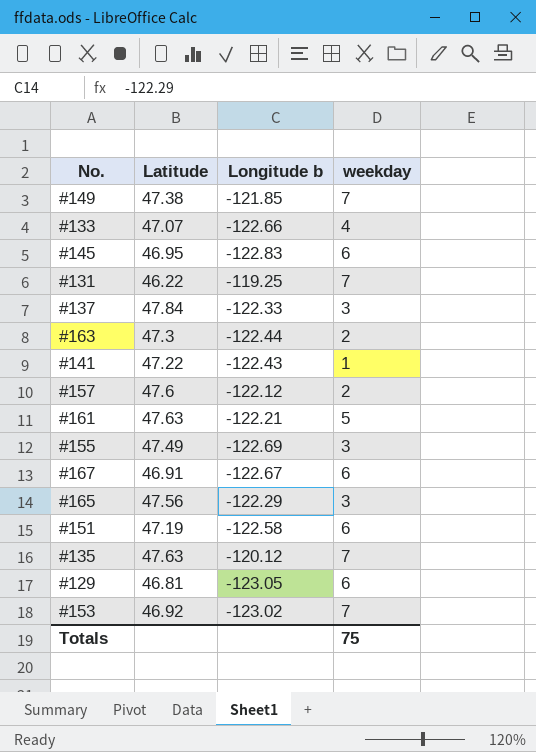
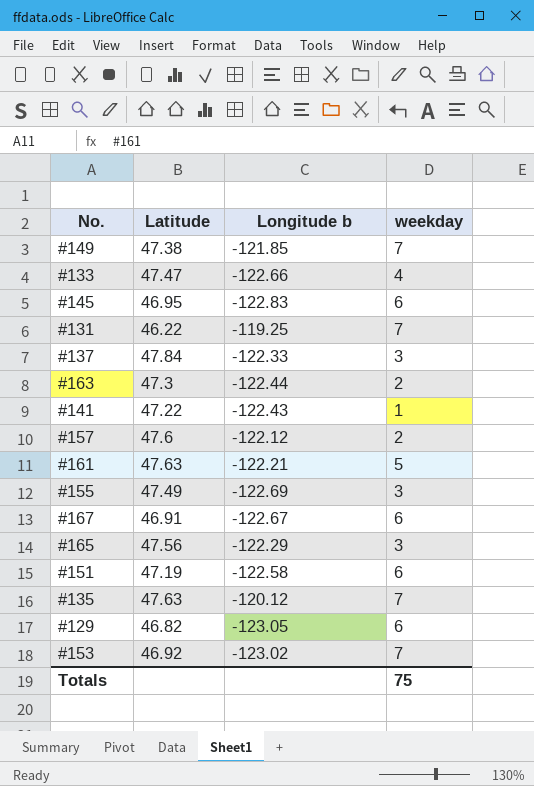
#133 | Latitude: 47.07 -> 47.47
#129 | Latitude: 46.81 -> 46.82

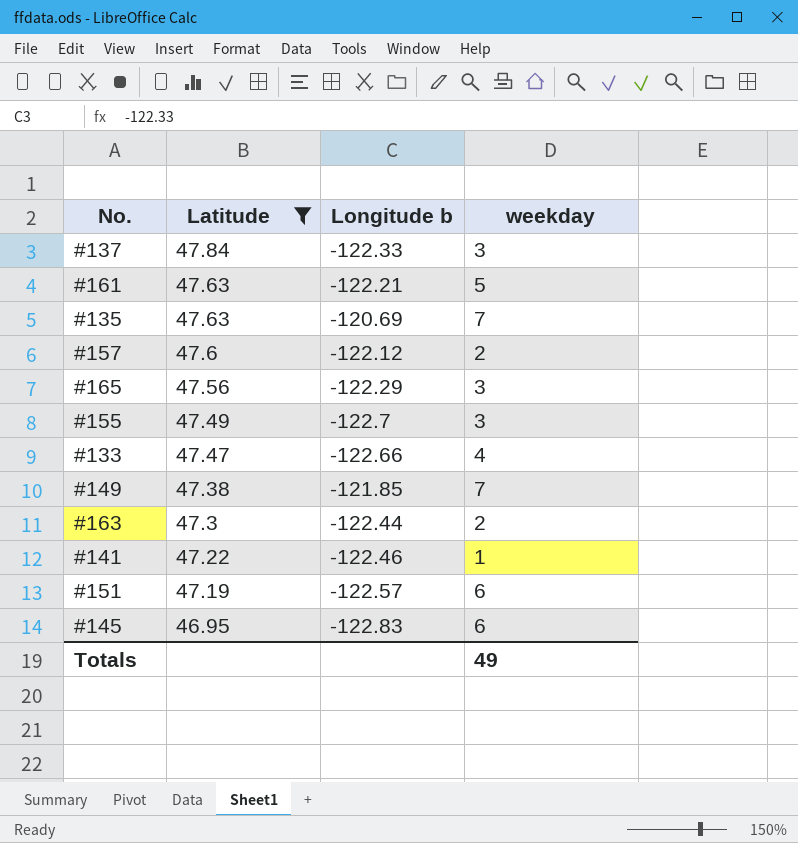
filter: none -> Latitude >= 46.95
row order: none -> Latitude descending
#135 | Longitude b: -120.12 -> -120.69
#155 | Longitude b: -122.69 -> -122.7
#141 | Longitude b: -122.43 -> -122.46
#151 | Longitude b: -122.58 -> -122.57
Totals | weekday: 75 -> 49

